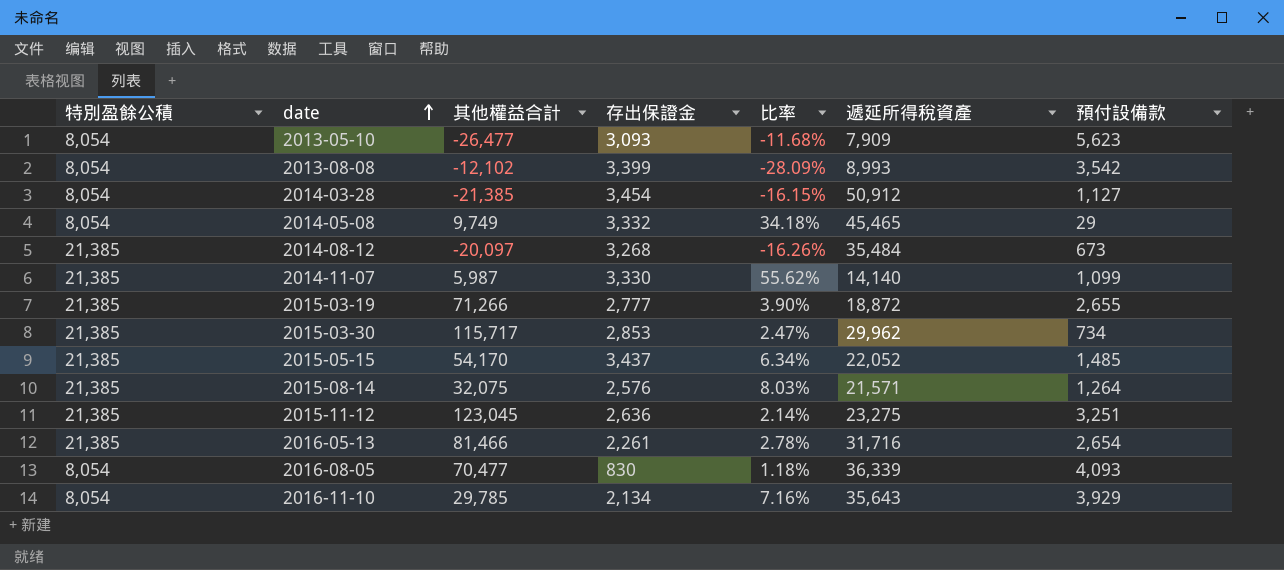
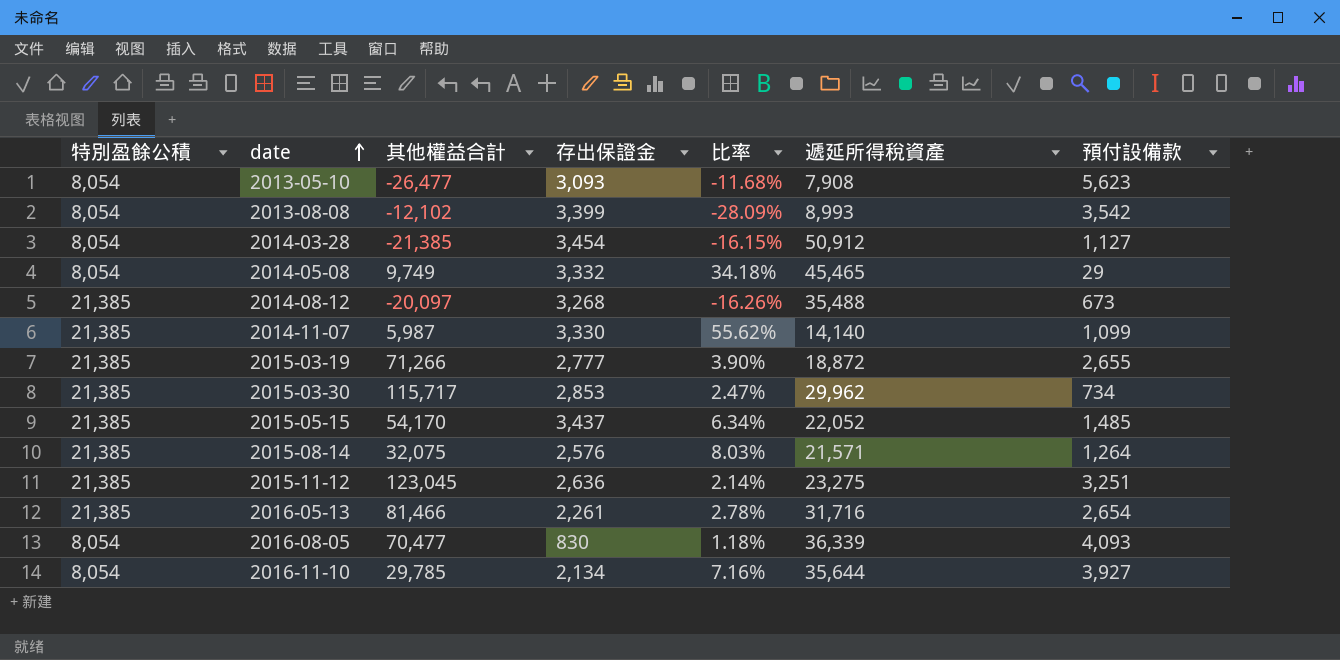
2013-05-10 | 遞延所得稅資產: 7,909 -> 7,908
2014-08-12 | 遞延所得稅資產: 35,484 -> 35,488
2016-11-10 | 遞延所得稅資產: 35,643 -> 35,644
2016-11-10 | 預付設備款: 3,929 -> 3,927

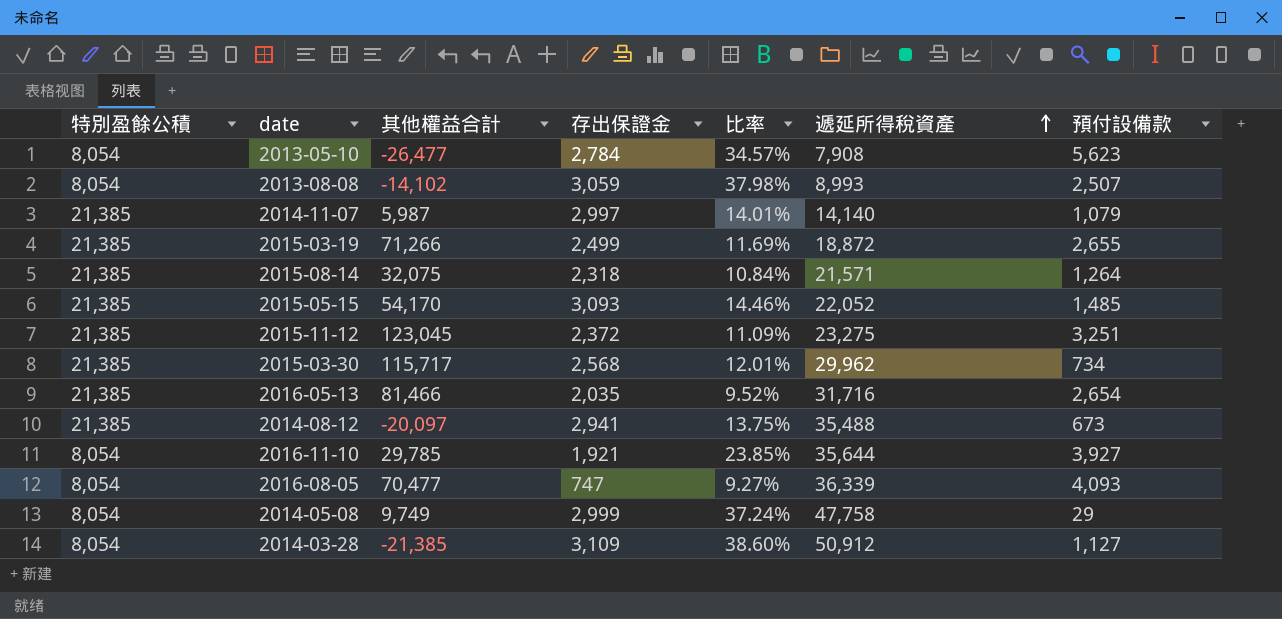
row order: date ascending -> 遞延所得稅資產 ascending
column 比率 | formula: [存出保證金] / [其他權益合計] -> [存出保證金] / [特別盈餘公積]
2013-05-10 | 存出保證金: 3,093 -> 2,784
2013-08-08 | 其他權益合計: -12,102 -> -14,102
2013-08-08 | 存出保證金: 3,399 -> 3,059
2013-08-08 | 預付設備款: 3,542 -> 2,507
2014-11-07 | 存出保證金: 3,330 -> 2,997
2014-11-07 | 預付設備款: 1,099 -> 1,079
2015-03-19 | 存出保證金: 2,777 -> 2,499
2015-08-14 | 存出保證金: 2,576 -> 2,318
2015-05-15 | 存出保證金: 3,437 -> 3,093
2015-11-12 | 存出保證金: 2,636 -> 2,372
2015-03-30 | 存出保證金: 2,853 -> 2,568
2016-05-13 | 存出保證金: 2,261 -> 2,035
2014-08-12 | 存出保證金: 3,268 -> 2,941
2016-11-10 | 存出保證金: 2,134 -> 1,921
2016-08-05 | 存出保證金: 830 -> 747
2014-05-08 | 存出保證金: 3,332 -> 2,999
2014-05-08 | 遞延所得稅資產: 45,465 -> 47,758
2014-03-28 | 存出保證金: 3,454 -> 3,109

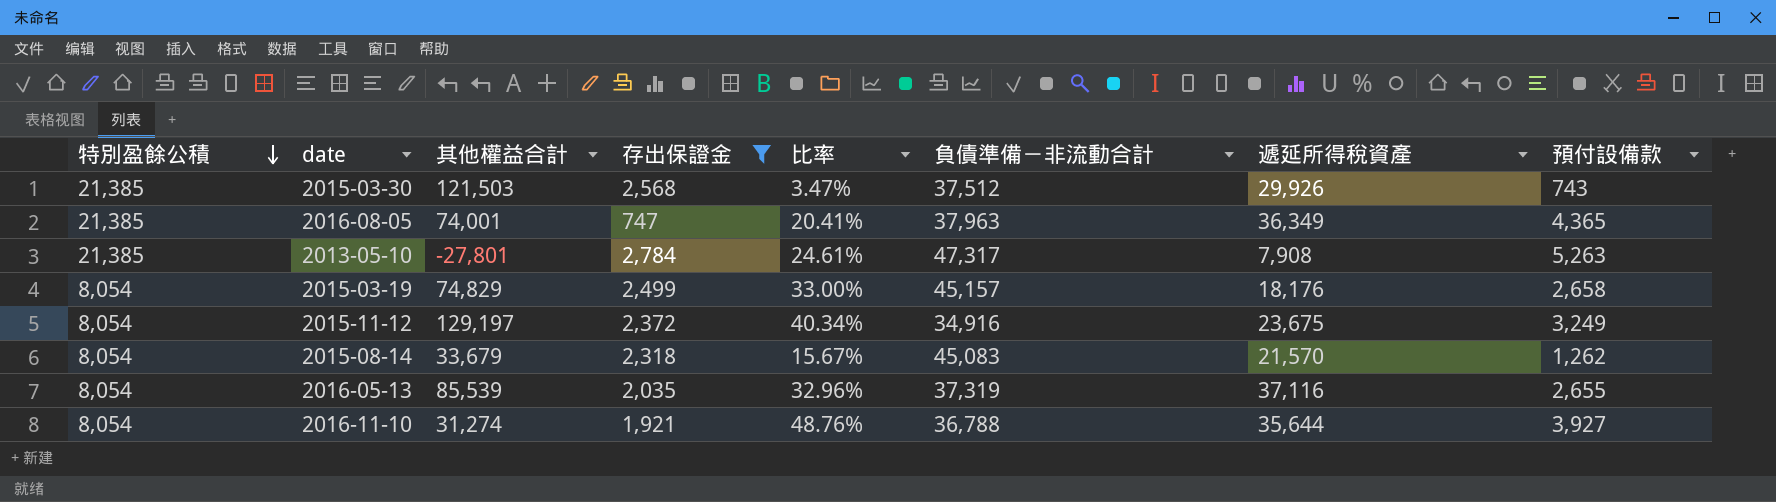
filter: none -> 存出保證金 <= 2,784
row order: 遞延所得稅資產 ascending -> 特別盈餘公積 descending
column 比率 | formula: [存出保證金] / [特別盈餘公積] -> [預付設備款] / [特別盈餘公積]
column 負債準備－非流動合計 | position: none -> 6
2015-03-30 | 其他權益合計: 115,717 -> 121,503
2015-03-30 | 遞延所得稅資產: 29,962 -> 29,926
2015-03-30 | 預付設備款: 734 -> 743
2016-08-05 | 特別盈餘公積: 8,054 -> 21,385
2016-08-05 | 其他權益合計: 70,477 -> 74,001
2016-08-05 | 遞延所得稅資產: 36,339 -> 36,349
2016-08-05 | 預付設備款: 4,093 -> 4,365
2013-05-10 | 特別盈餘公積: 8,054 -> 21,385
2013-05-10 | 其他權益合計: -26,477 -> -27,801
2013-05-10 | 預付設備款: 5,623 -> 5,263
2015-03-19 | 特別盈餘公積: 21,385 -> 8,054
2015-03-19 | 其他權益合計: 71,266 -> 74,829
2015-03-19 | 遞延所得稅資產: 18,872 -> 18,176
2015-03-19 | 預付設備款: 2,655 -> 2,658
2015-11-12 | 特別盈餘公積: 21,385 -> 8,054
2015-11-12 | 其他權益合計: 123,045 -> 129,197
2015-11-12 | 遞延所得稅資產: 23,275 -> 23,675
2015-11-12 | 預付設備款: 3,251 -> 3,249
2015-08-14 | 特別盈餘公積: 21,385 -> 8,054
2015-08-14 | 其他權益合計: 32,075 -> 33,679
2015-08-14 | 遞延所得稅資產: 21,571 -> 21,570
2015-08-14 | 預付設備款: 1,264 -> 1,262
2016-05-13 | 特別盈餘公積: 21,385 -> 8,054
2016-05-13 | 其他權益合計: 81,466 -> 85,539
2016-05-13 | 遞延所得稅資產: 31,716 -> 37,116
2016-05-13 | 預付設備款: 2,654 -> 2,655
2016-11-10 | 其他權益合計: 29,785 -> 31,274

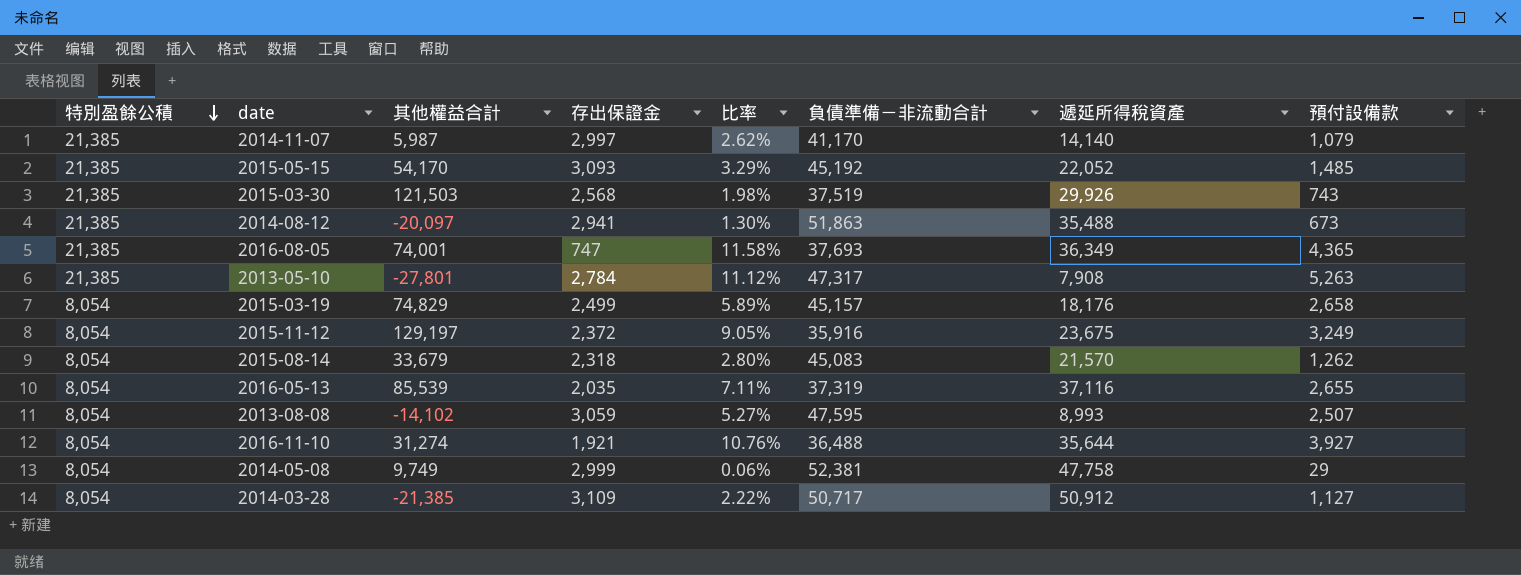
filter: 存出保證金 <= 2,784 -> none
column 比率 | formula: [預付設備款] / [特別盈餘公積] -> [預付設備款] / [負債準備－非流動合計]
2015-03-30 | 負債準備－非流動合計: 37,512 -> 37,519
2016-08-05 | 負債準備－非流動合計: 37,963 -> 37,693
2015-11-12 | 負債準備－非流動合計: 34,916 -> 35,916
2016-11-10 | 負債準備－非流動合計: 36,788 -> 36,488

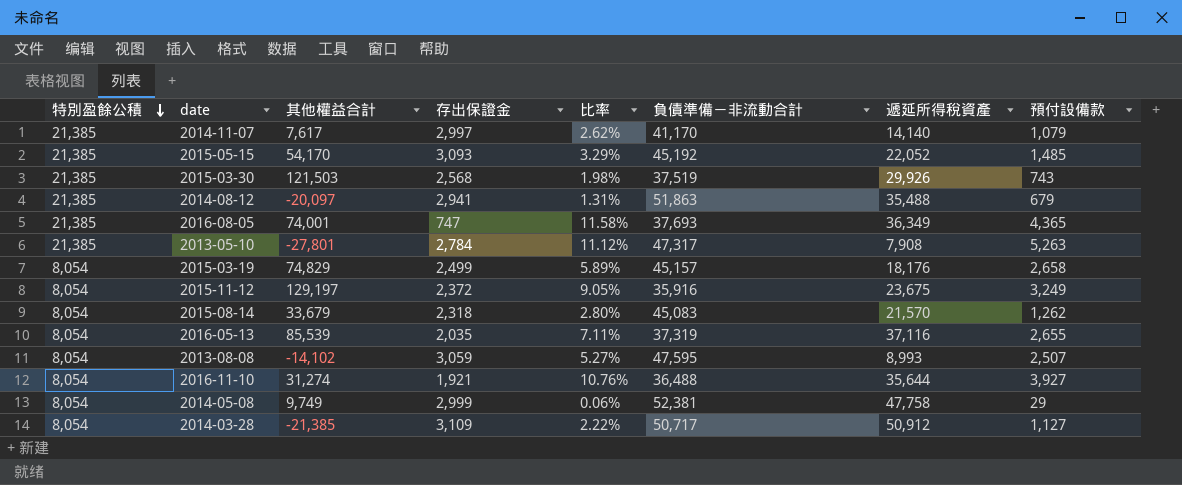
2014-11-07 | 其他權益合計: 5,987 -> 7,617
2014-08-12 | 比率: 1.30% -> 1.31%
2014-08-12 | 預付設備款: 673 -> 679

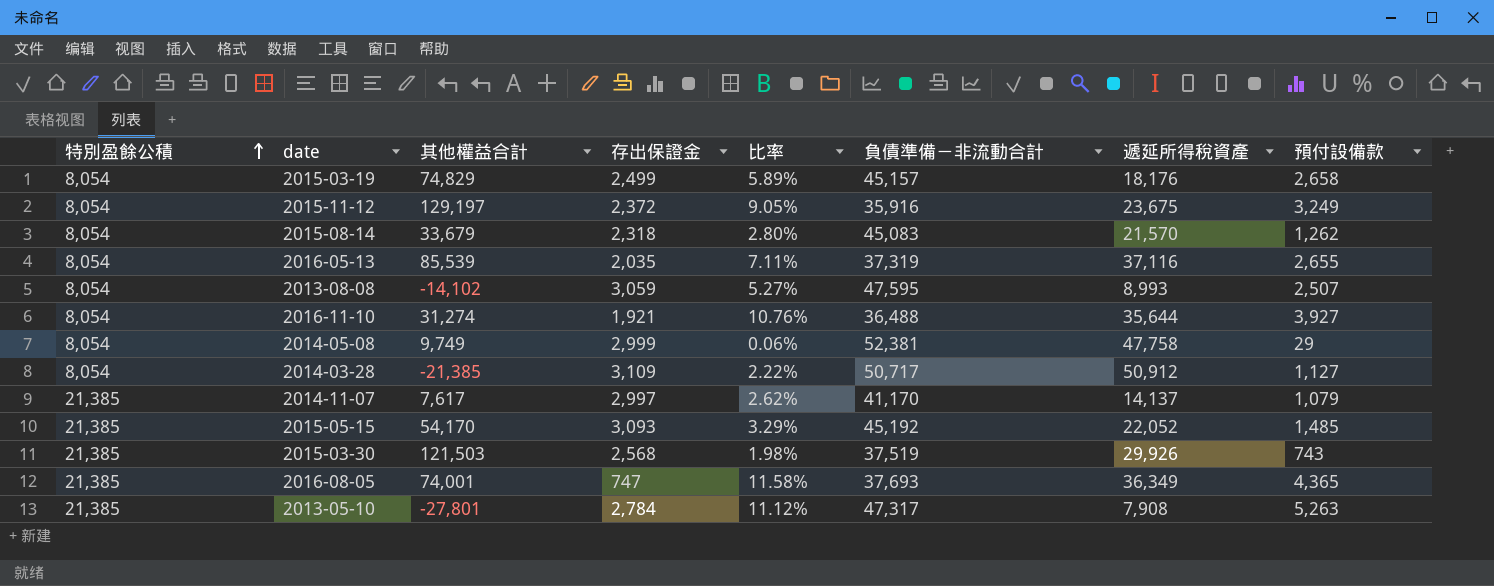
row order: 特別盈餘公積 descending -> 特別盈餘公積 ascending
row 2014-08-12: 21,385 | -20,097 | 2,941 | 1.31% | 51,863 | 35,488 | 679 -> none
2014-11-07 | 遞延所得稅資產: 14,140 -> 14,137

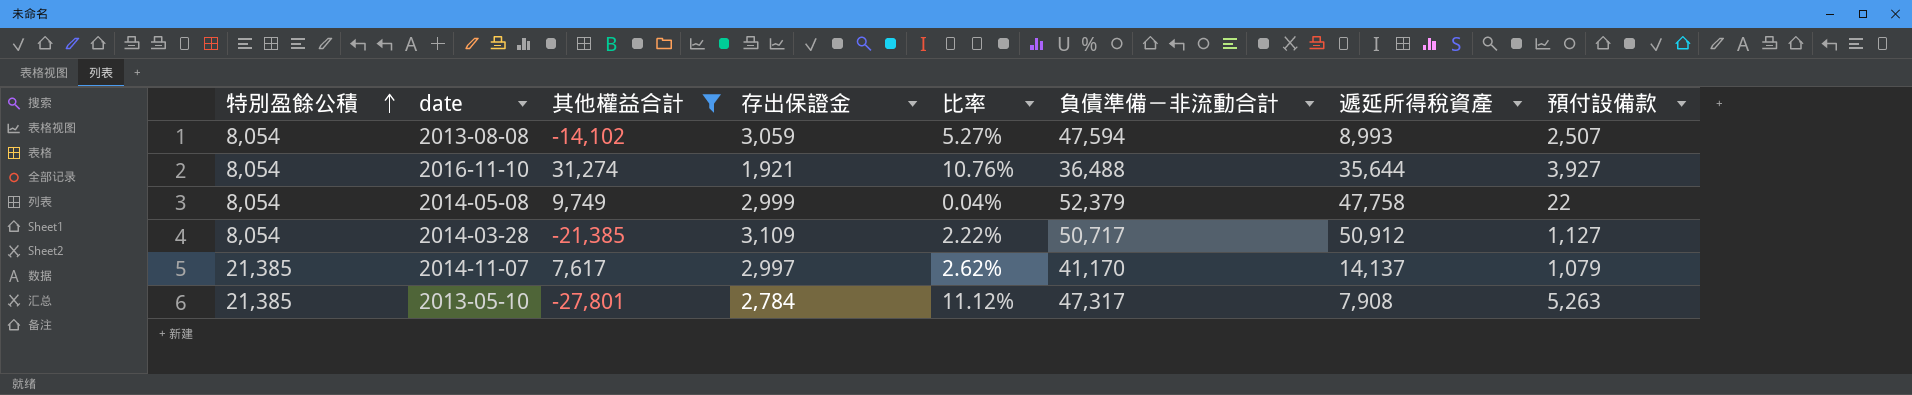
filter: none -> 其他權益合計 <= 31,274
2013-08-08 | 負債準備－非流動合計: 47,595 -> 47,594
2014-05-08 | 比率: 0.06% -> 0.04%
2014-05-08 | 負債準備－非流動合計: 52,381 -> 52,379
2014-05-08 | 預付設備款: 29 -> 22

